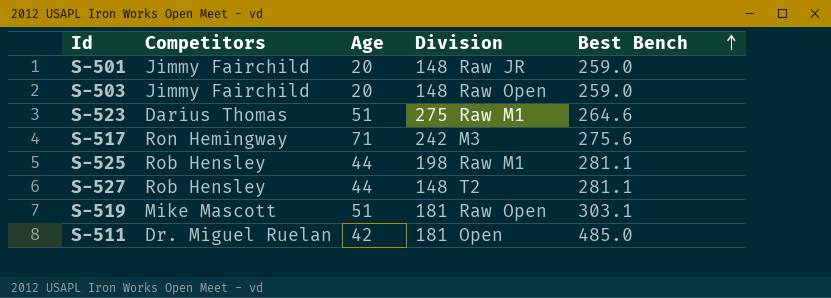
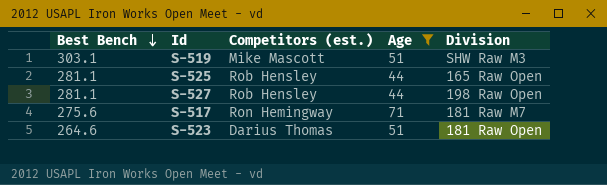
filter: none -> Age >= 44
row order: Best Bench ascending -> Best Bench descending
column Best Bench | position: 5 -> 1
column name: Competitors -> Competitors (est.)
S-519 | Division: 181 Raw Open -> SHW Raw M3
S-525 | Division: 198 Raw M1 -> 165 Raw Open
S-527 | Division: 148 T2 -> 198 Raw Open
S-517 | Division: 242 M3 -> 181 Raw M7
S-523 | Division: 275 Raw M1 -> 181 Raw Open

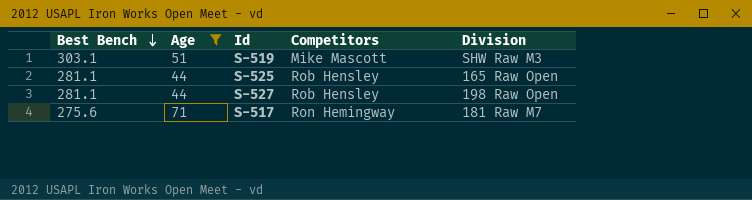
column Age | position: 4 -> 2
column name: Competitors (est.) -> Competitors
row S-523: 264.6 | Darius Thomas | 51 | 181 Raw Open -> none

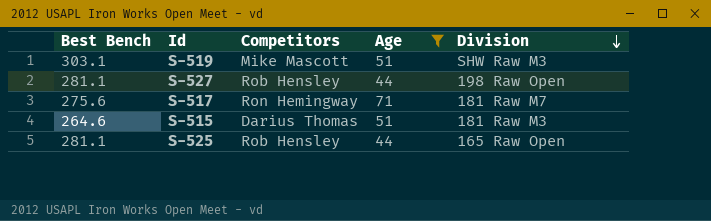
row order: Best Bench descending -> Division descending
column Age | position: 2 -> 4
row S-515: none -> 264.6 | Darius Thomas | 51 | 181 Raw M3

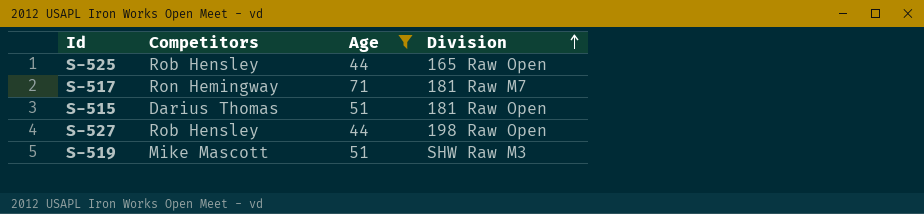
row order: Division descending -> Division ascending
column Best Bench | position: 1 -> none
S-515 | Division: 181 Raw M3 -> 181 Raw Open

